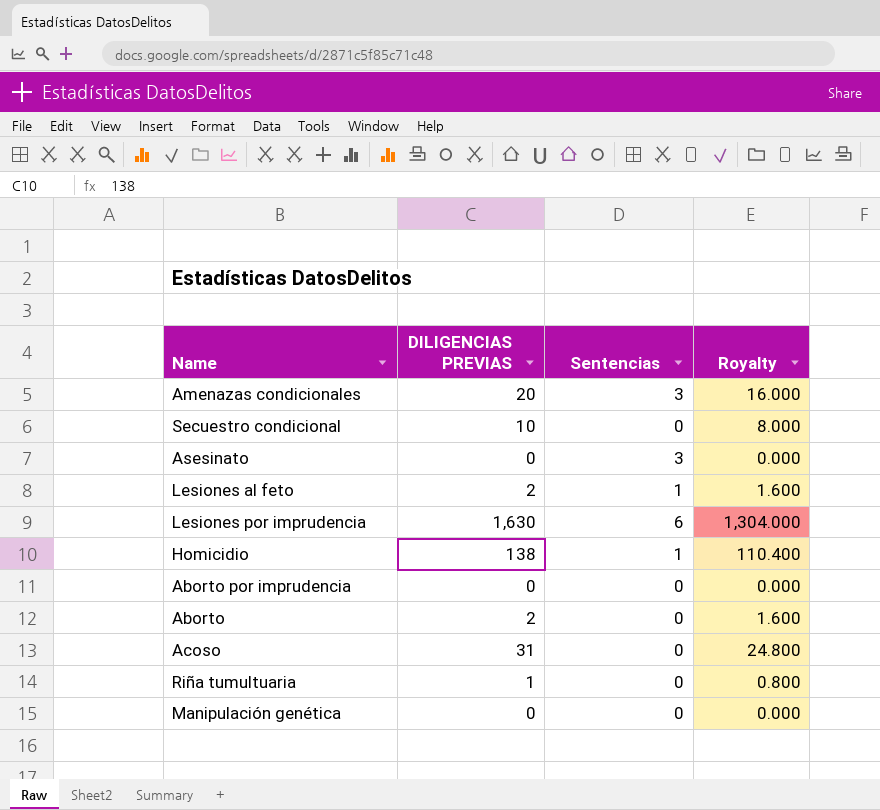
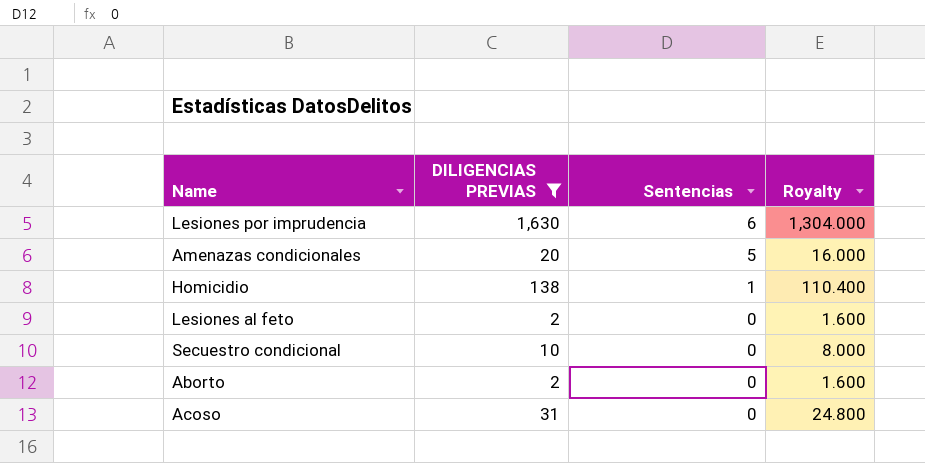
filter: none -> DILIGENCIAS PREVIAS >= 2
row order: none -> Sentencias descending
Amenazas condicionales | Sentencias: 3 -> 5
Lesiones al feto | Sentencias: 1 -> 0

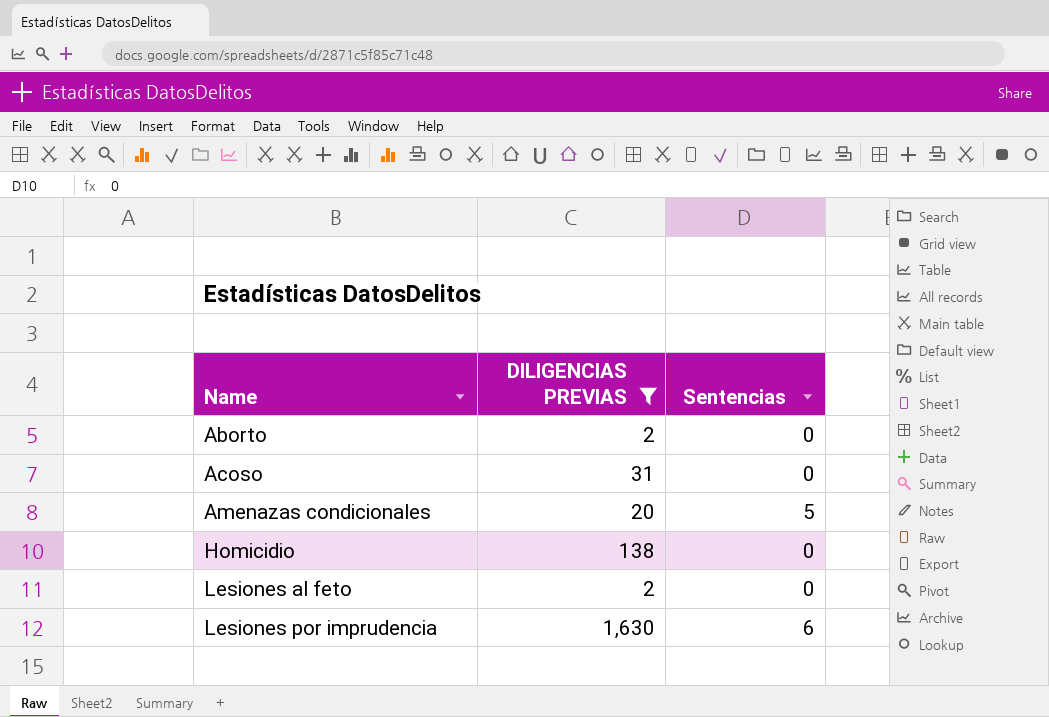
row order: Sentencias descending -> Name ascending
column Royalty | formula: [DILIGENCIAS PREVIAS] * 0.8 -> none
row Secuestro condicional: 10 | 0 | 8.000 -> none
Homicidio | Sentencias: 1 -> 0

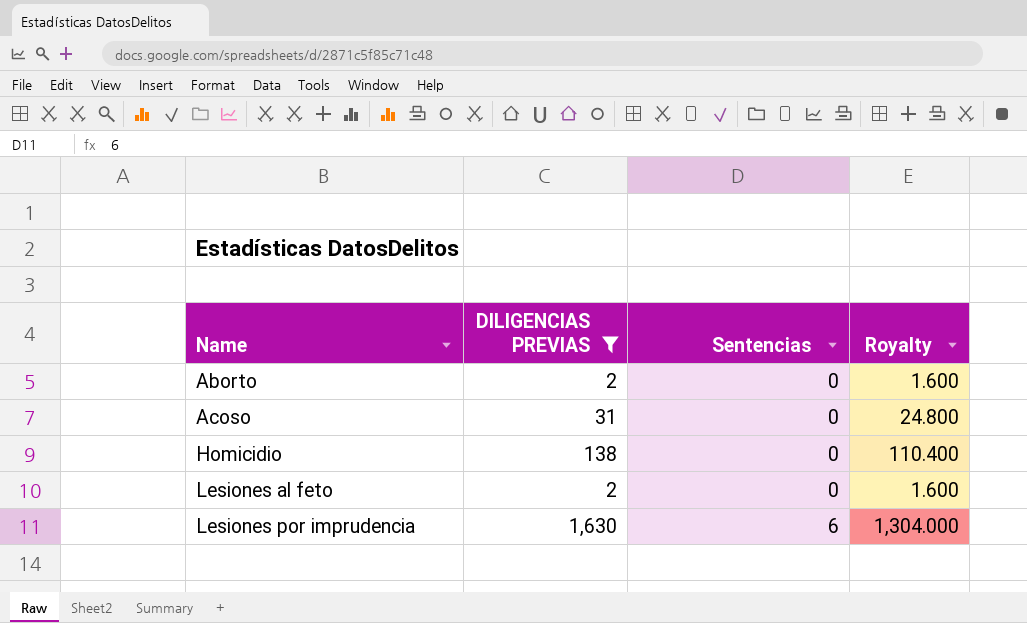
column Royalty | formula: none -> [DILIGENCIAS PREVIAS] * 0.8
row Amenazas condicionales: 20 | 5 -> none

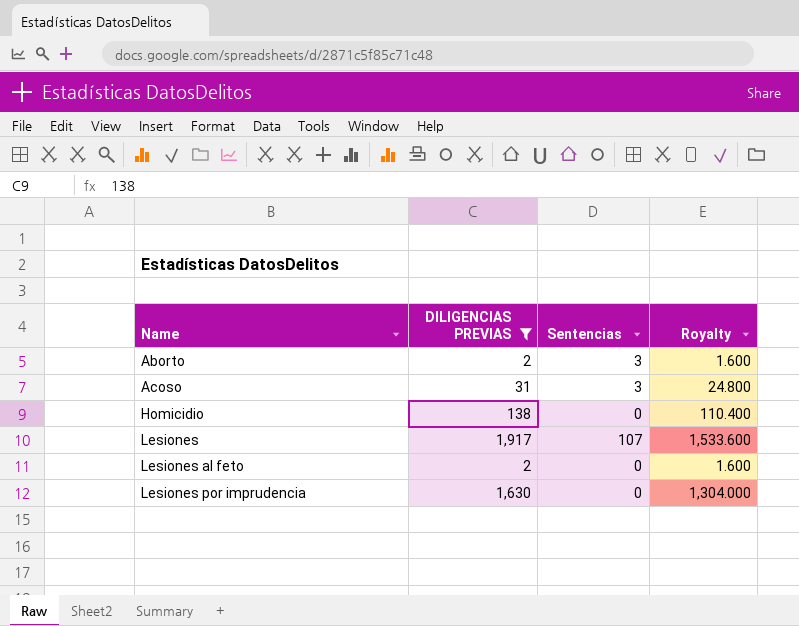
Aborto | Sentencias: 0 -> 3
Acoso | Sentencias: 0 -> 3
row Lesiones: none -> 1,917 | 107 | 1,533.600
Lesiones por imprudencia | Sentencias: 6 -> 0

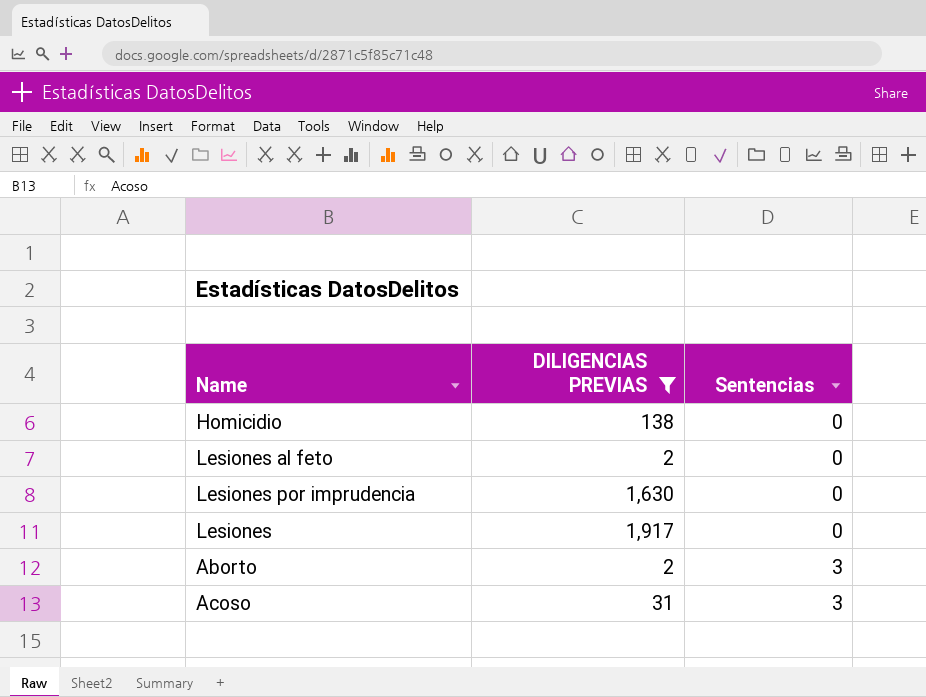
row order: Name ascending -> Sentencias ascending
column Royalty | formula: [DILIGENCIAS PREVIAS] * 0.8 -> none
Lesiones | Sentencias: 107 -> 0

